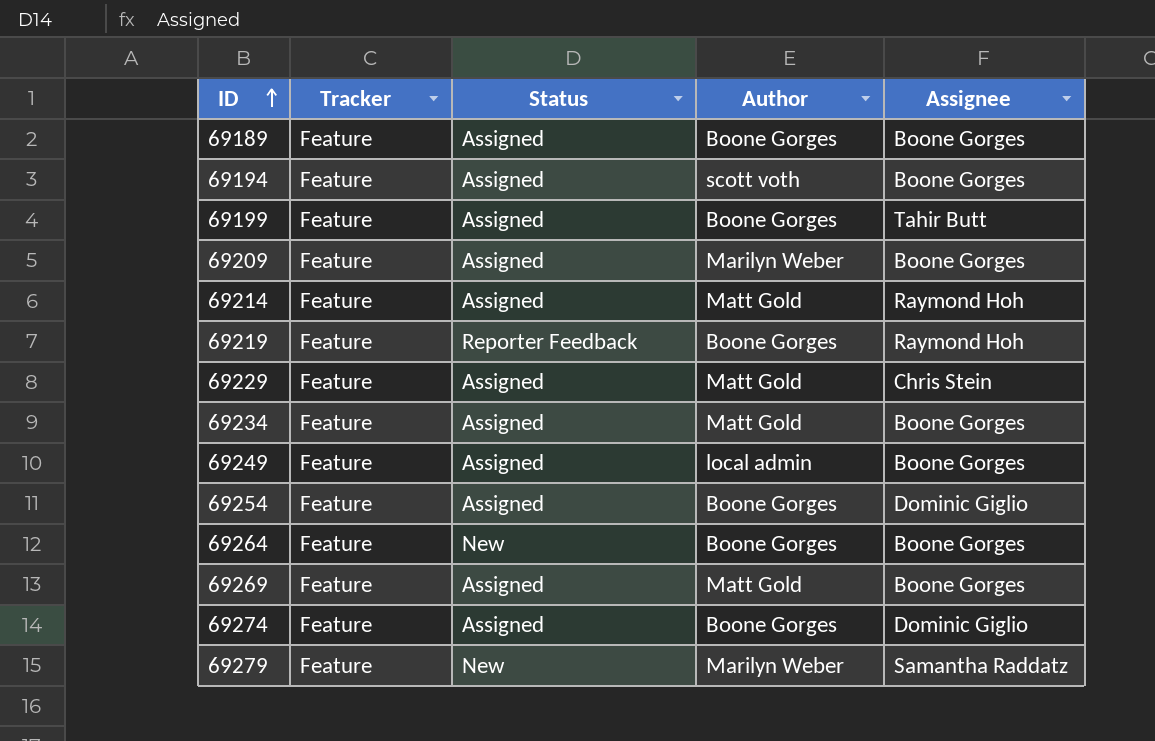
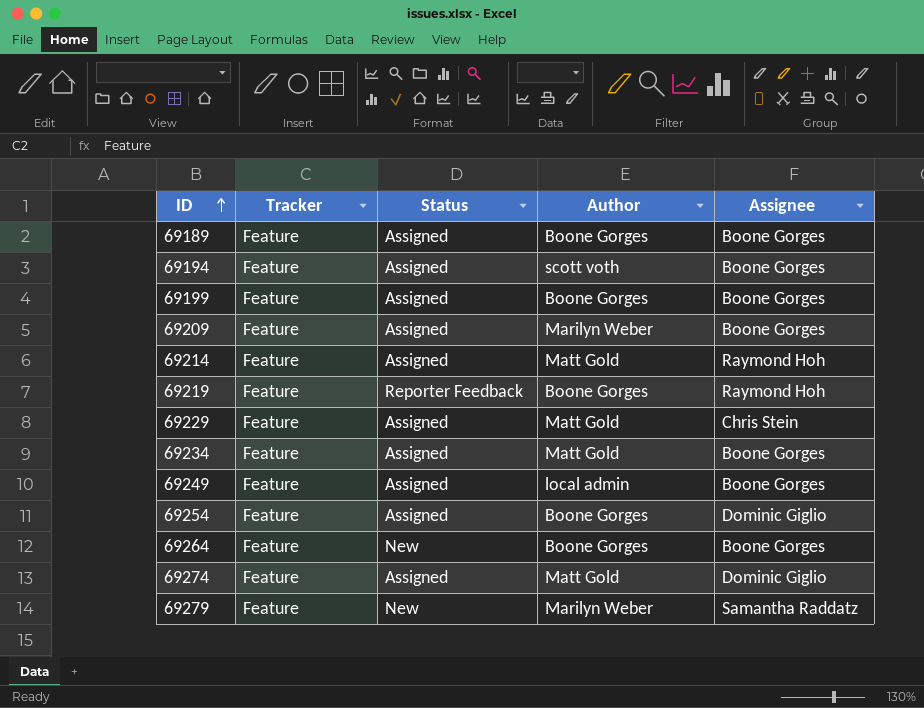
row 69269: Feature | Assigned | Matt Gold | Boone Gorges -> none
69199 | Assignee: Tahir Butt -> Boone Gorges
69274 | Author: Boone Gorges -> Matt Gold

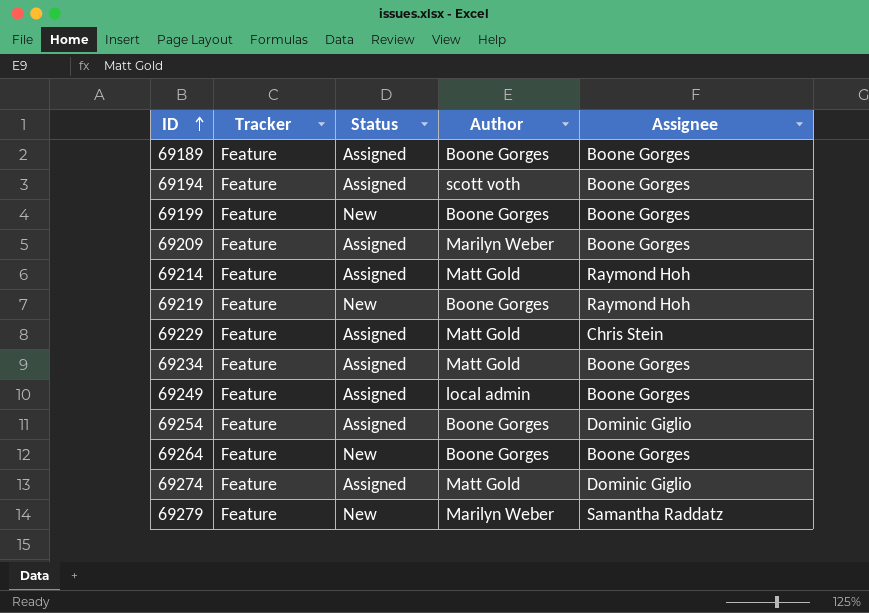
69199 | Status: Assigned -> New
69219 | Status: Reporter Feedback -> New

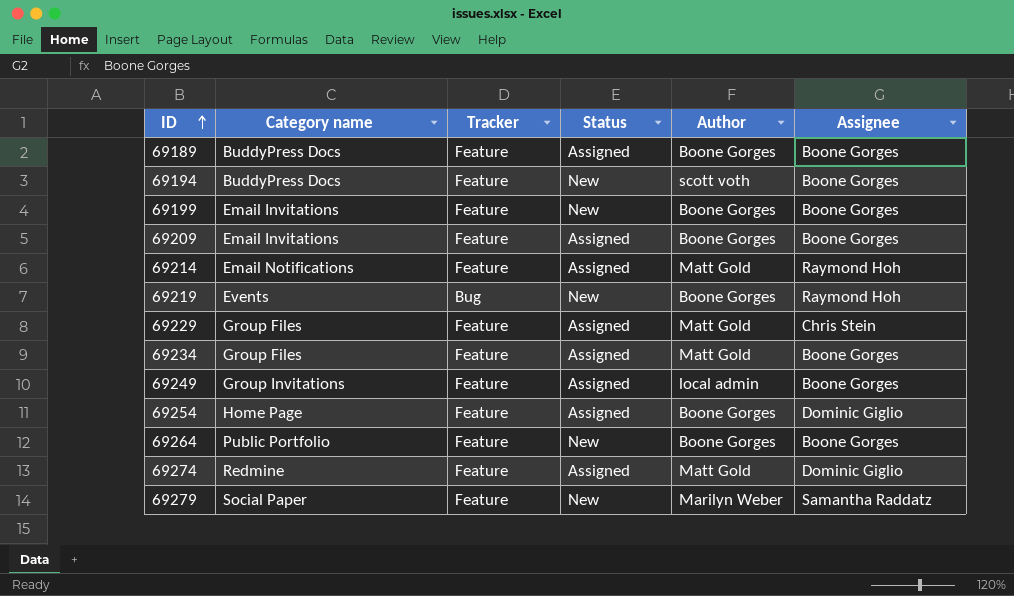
column Category name | position: none -> 2
69194 | Status: Assigned -> New
69209 | Author: Marilyn Weber -> Boone Gorges
69219 | Tracker: Feature -> Bug

